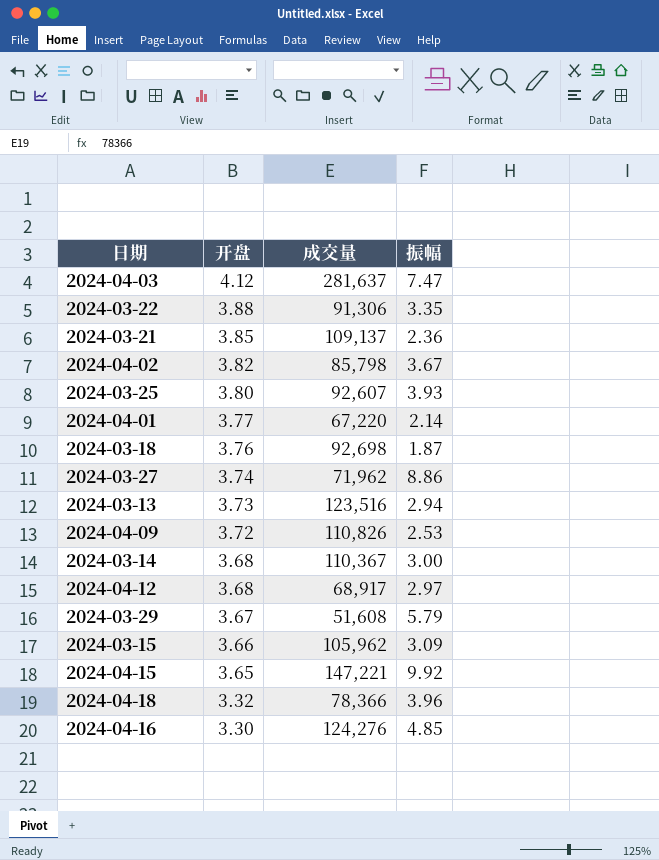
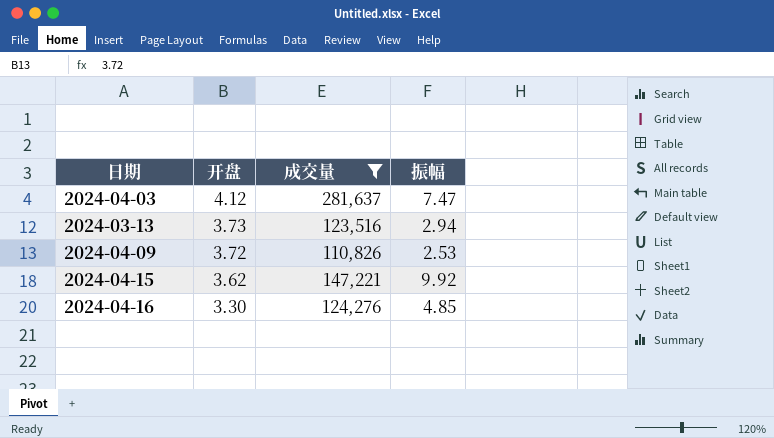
filter: none -> 成交量 >= 110,826
2024-04-15 | 开盘: 3.65 -> 3.62

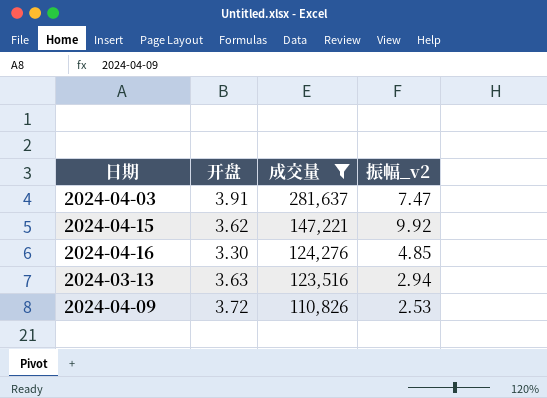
row order: 开盘 descending -> 成交量 descending
column name: 振幅 -> 振幅_v2
2024-04-03 | 开盘: 4.12 -> 3.91
2024-03-13 | 开盘: 3.73 -> 3.63

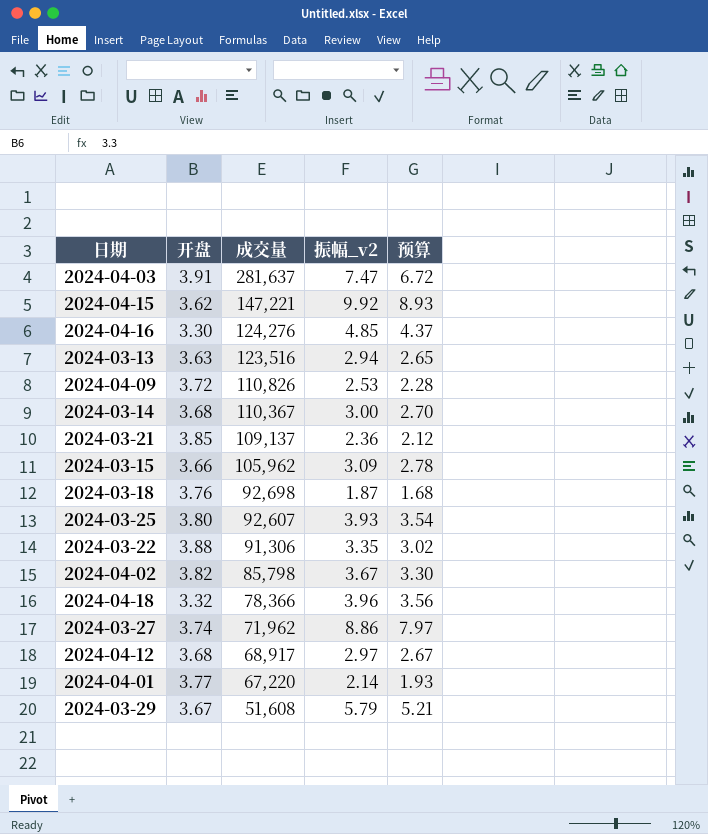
filter: 成交量 >= 110,826 -> none
column 预算 | formula: none -> [振幅_v2] * 0.9

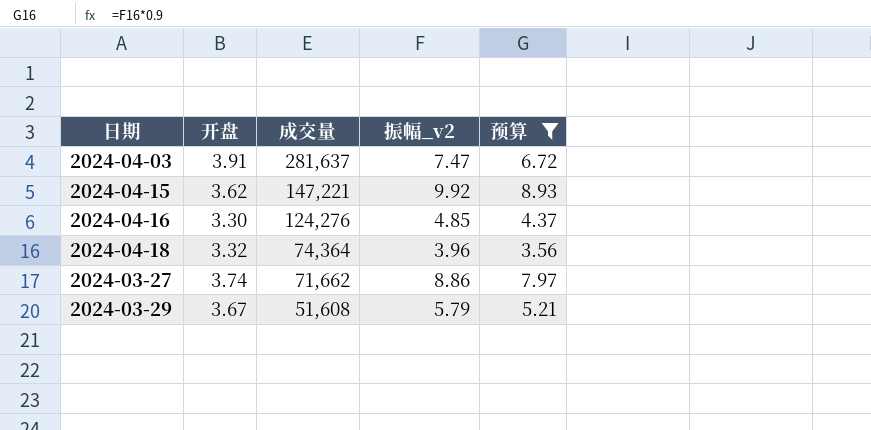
filter: none -> 预算 >= 3.56
2024-04-18 | 成交量: 78,366 -> 74,364
2024-03-27 | 成交量: 71,962 -> 71,662

